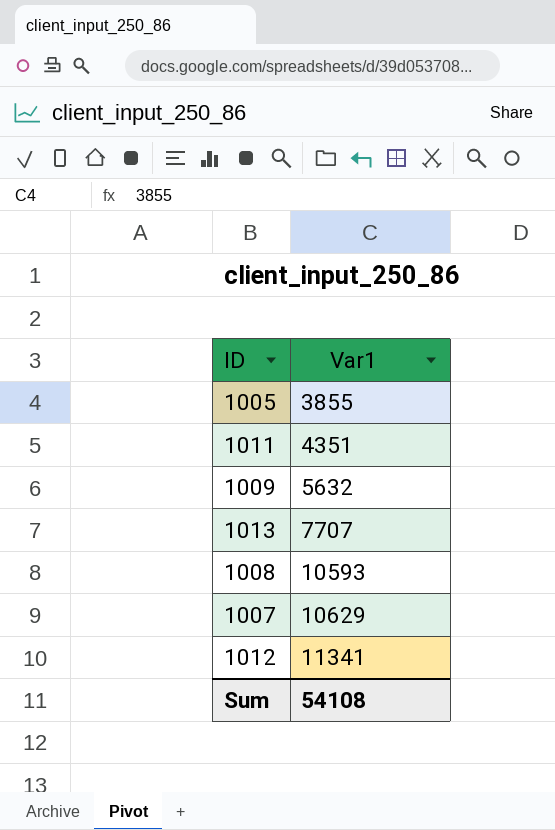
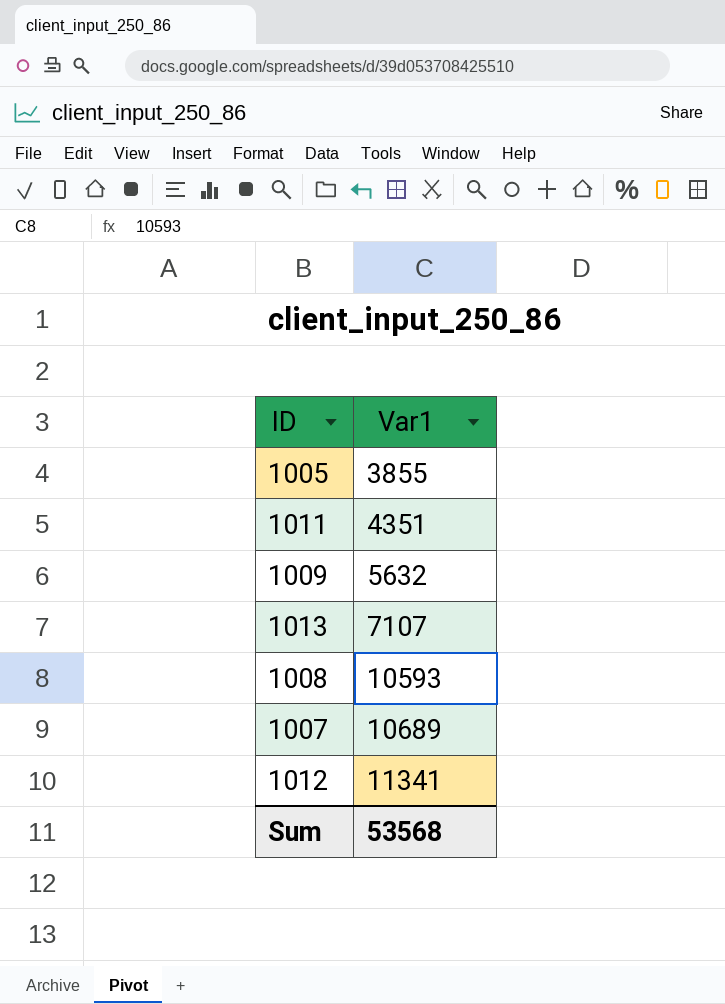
1013 | Var1: 7707 -> 7107
1007 | Var1: 10629 -> 10689
Sum | Var1: 54108 -> 53568

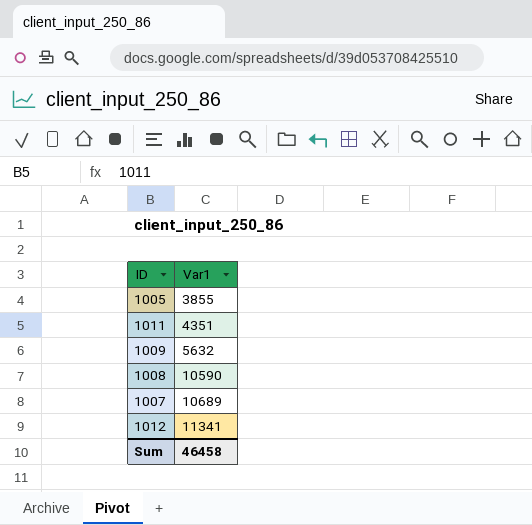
row 1013: 7107 -> none
1008 | Var1: 10593 -> 10590
Sum | Var1: 53568 -> 46458

